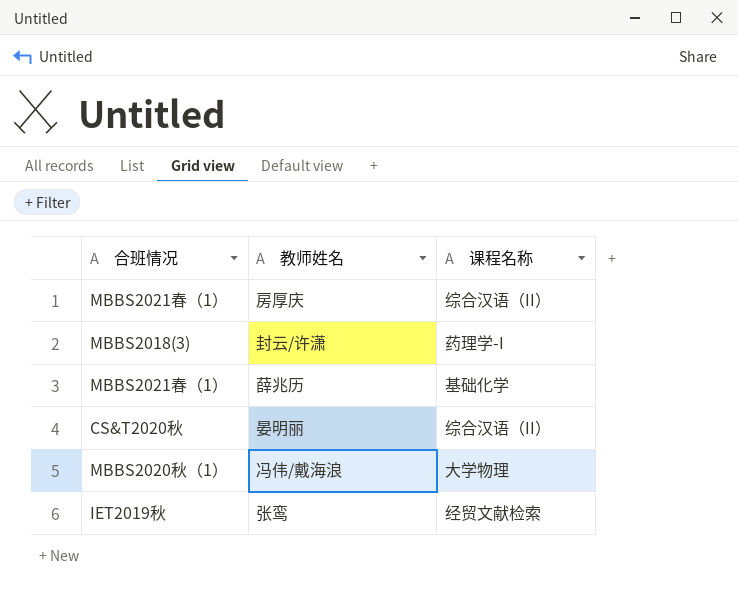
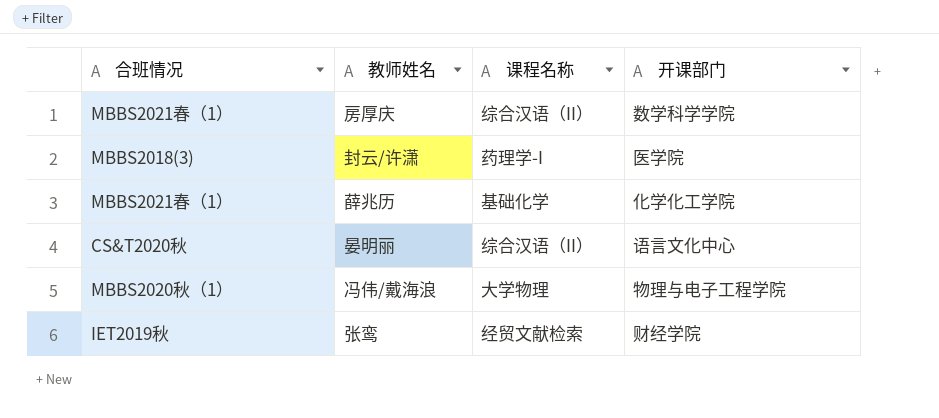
column 开课部门 | position: none -> 4

